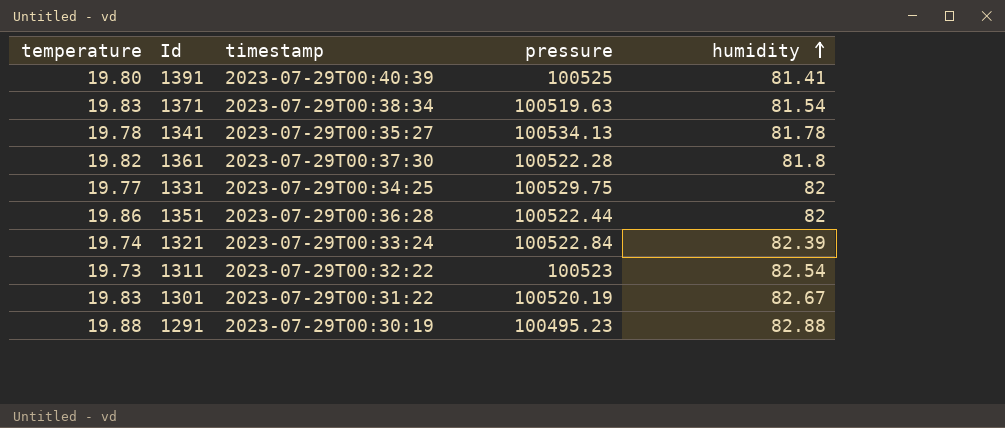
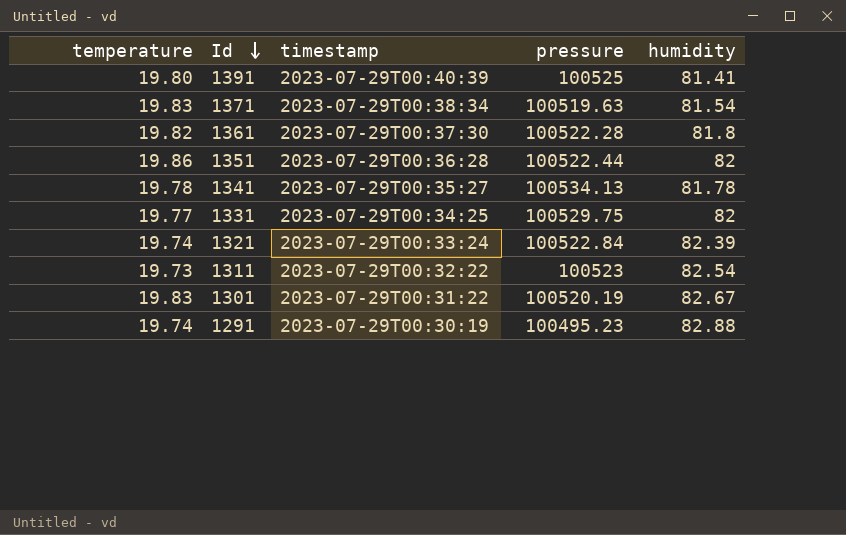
row order: humidity ascending -> Id descending
1291 | temperature: 19.88 -> 19.74

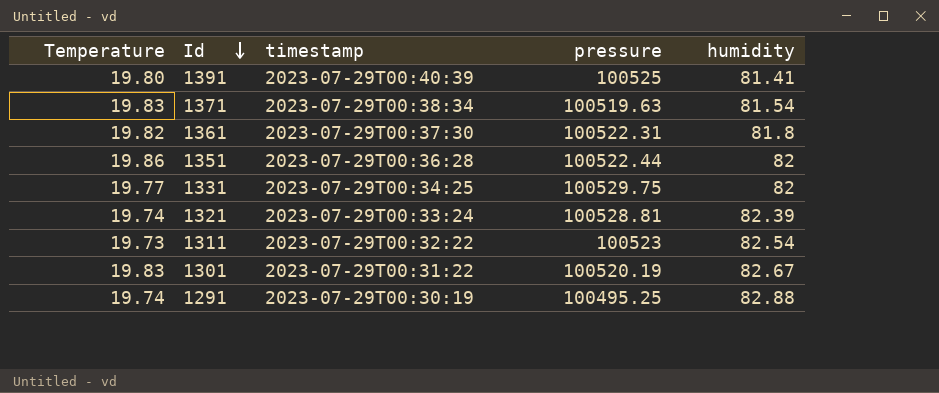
column name: temperature -> Temperature
row 1341: 19.78 | 2023-07-29T00:35:27 | 100534.13 | 81.78 -> none
1361 | pressure: 100522.28 -> 100522.31
1321 | pressure: 100522.84 -> 100528.81
1291 | pressure: 100495.23 -> 100495.25

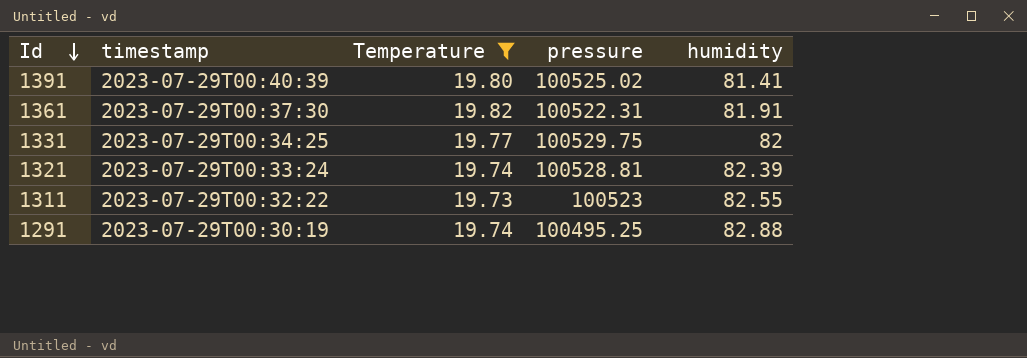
filter: none -> Temperature <= 19.82
column Temperature | position: 1 -> 3
1391 | pressure: 100525 -> 100525.02
1361 | humidity: 81.8 -> 81.91
1311 | humidity: 82.54 -> 82.55

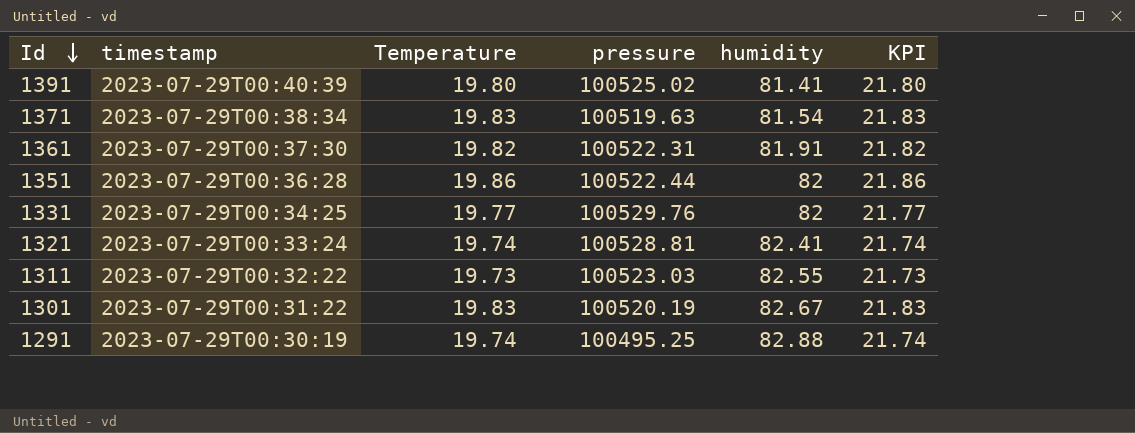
filter: Temperature <= 19.82 -> none
column KPI | formula: none -> [Temperature] + 2
1331 | pressure: 100529.75 -> 100529.76
1321 | humidity: 82.39 -> 82.41
1311 | pressure: 100523 -> 100523.03

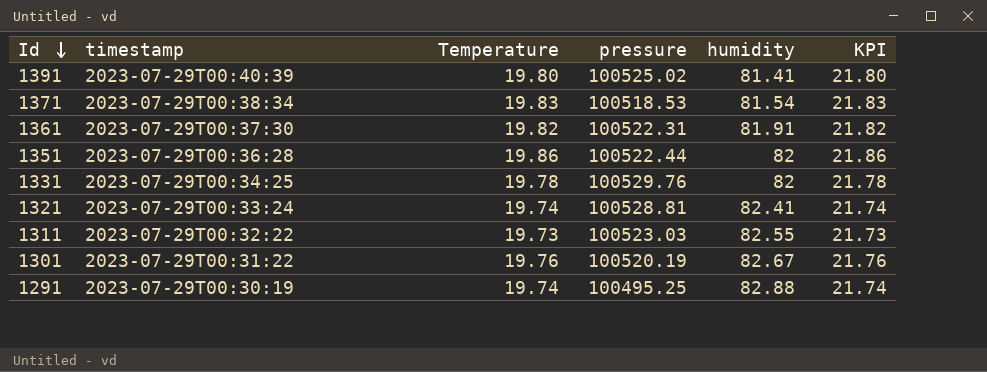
1371 | pressure: 100519.63 -> 100518.53
1331 | Temperature: 19.77 -> 19.78
1331 | KPI: 21.77 -> 21.78
1301 | Temperature: 19.83 -> 19.76
1301 | KPI: 21.83 -> 21.76

